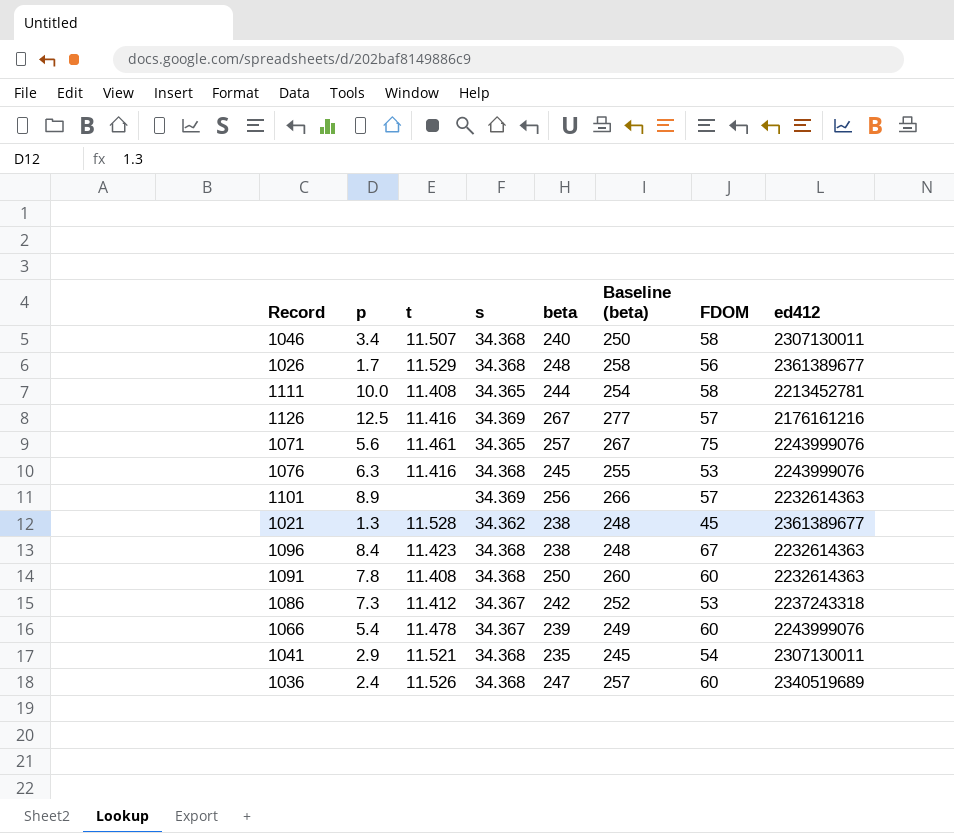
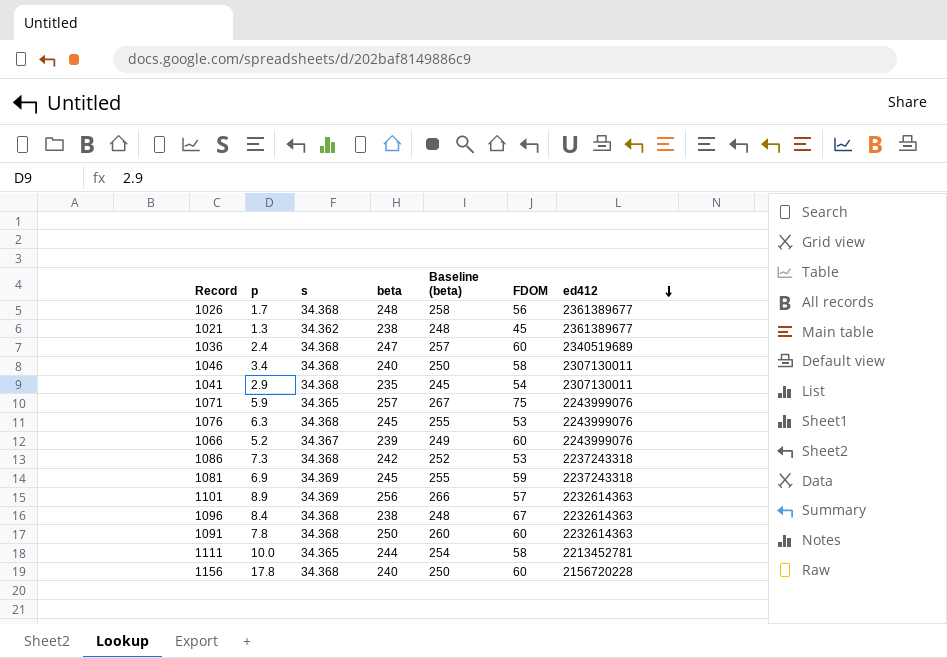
row order: none -> ed412 descending
column t | position: 3 -> none
row 1126: 12.5 | 11.416 | 34.369 | 267 | 277 | 57 | 2176161216 -> none
1071 | p: 5.6 -> 5.9
1066 | p: 5.4 -> 5.2
1086 | s: 34.367 -> 34.368
row 1081: none -> 6.9 | 34.369 | 245 | 255 | 59 | 2237243318
row 1156: none -> 17.8 | 34.368 | 240 | 250 | 60 | 2156720228

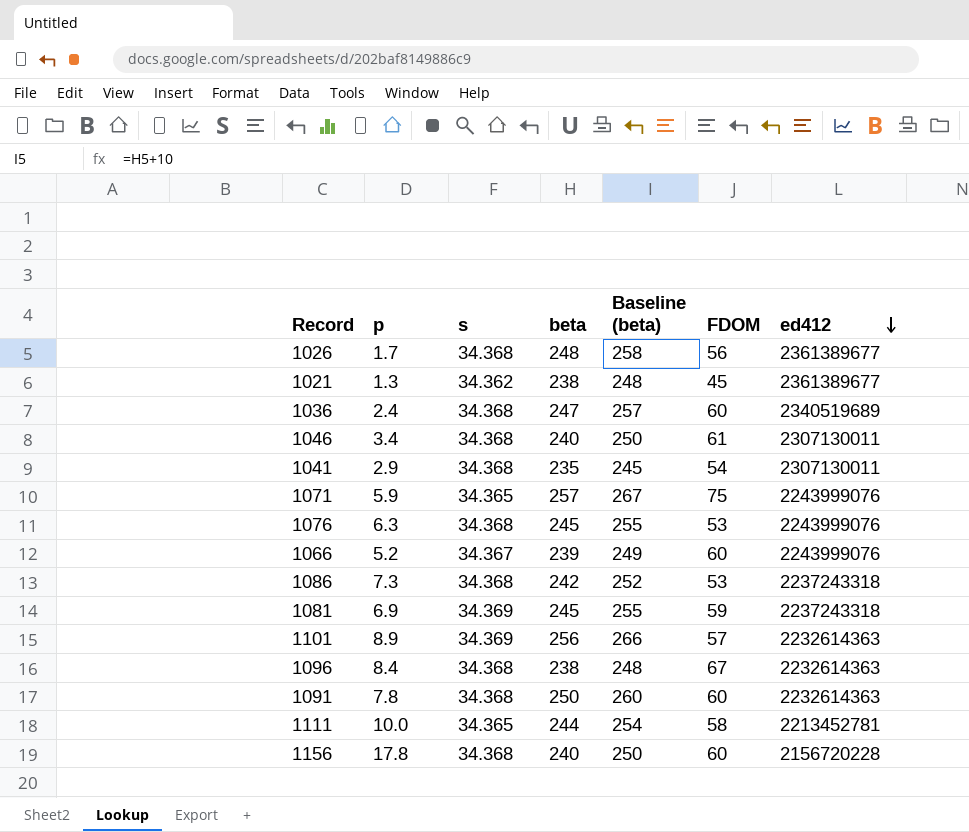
1046 | FDOM: 58 -> 61

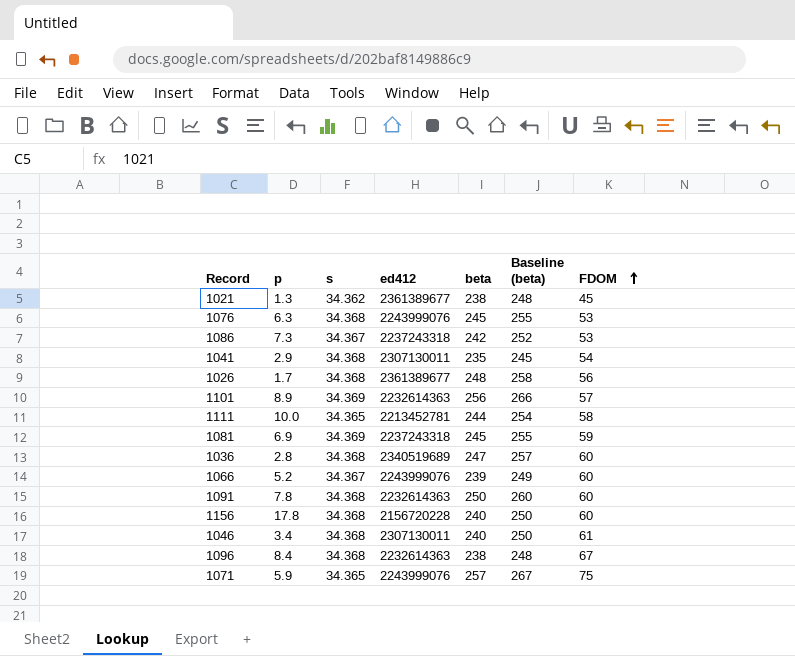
row order: ed412 descending -> FDOM ascending
column ed412 | position: 7 -> 4
1086 | s: 34.368 -> 34.367
1036 | p: 2.4 -> 2.8

